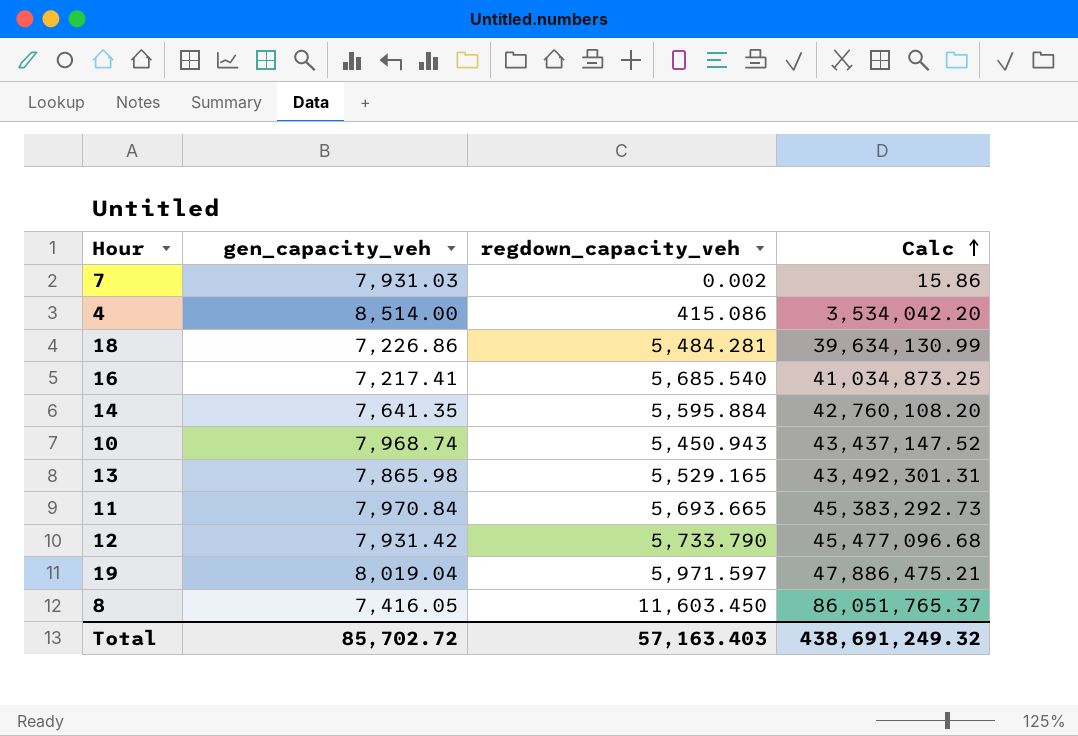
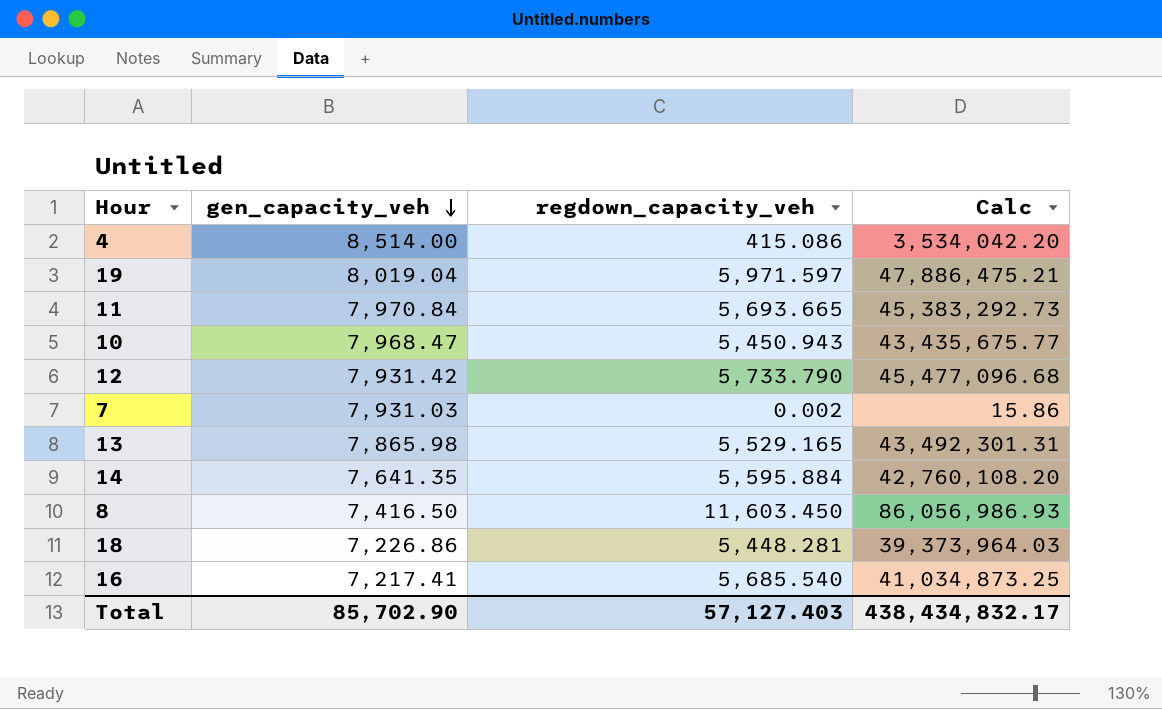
row order: Calc ascending -> gen_capacity_veh descending
10 | gen_capacity_veh: 7,968.74 -> 7,968.47
10 | Calc: 43,437,147.52 -> 43,435,675.77
8 | gen_capacity_veh: 7,416.05 -> 7,416.50
8 | Calc: 86,051,765.37 -> 86,056,986.93
18 | regdown_capacity_veh: 5,484.281 -> 5,448.281
18 | Calc: 39,634,130.99 -> 39,373,964.03
Total | gen_capacity_veh: 85,702.72 -> 85,702.90
Total | regdown_capacity_veh: 57,163.403 -> 57,127.403
Total | Calc: 438,691,249.32 -> 438,434,832.17

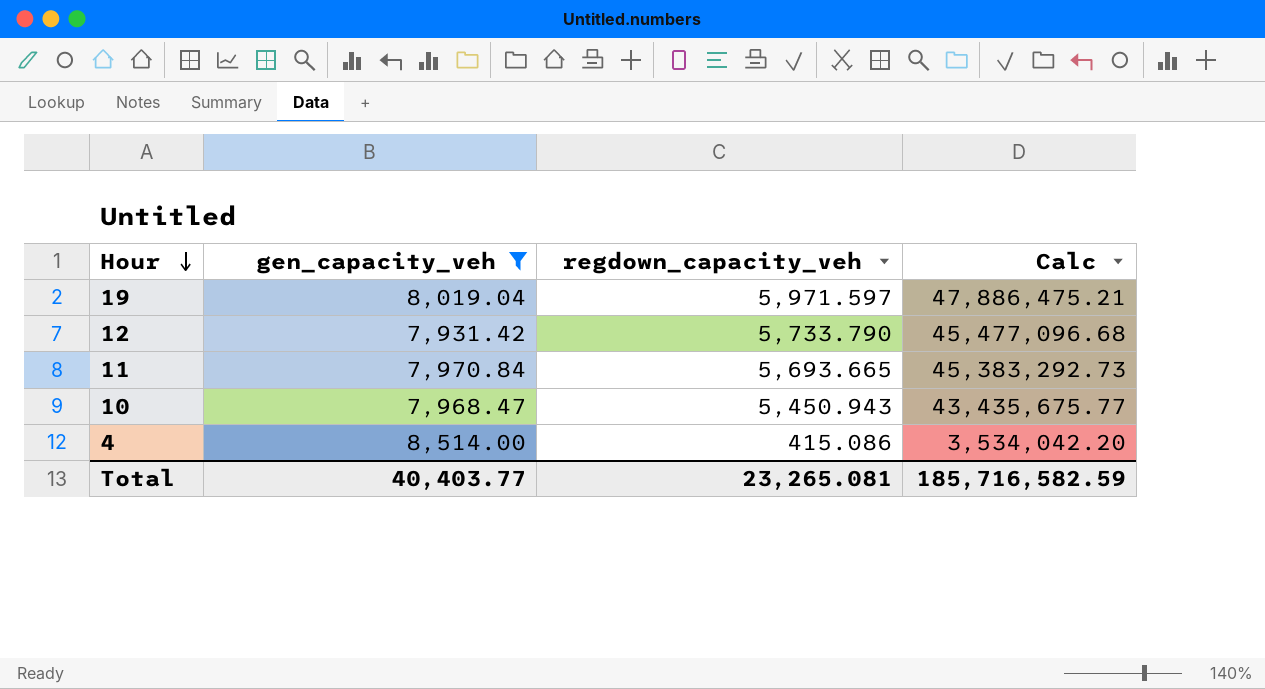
filter: none -> gen_capacity_veh >= 7,931.42
row order: gen_capacity_veh descending -> Hour descending
Total | gen_capacity_veh: 85,702.90 -> 40,403.77
Total | regdown_capacity_veh: 57,127.403 -> 23,265.081
Total | Calc: 438,434,832.17 -> 185,716,582.59

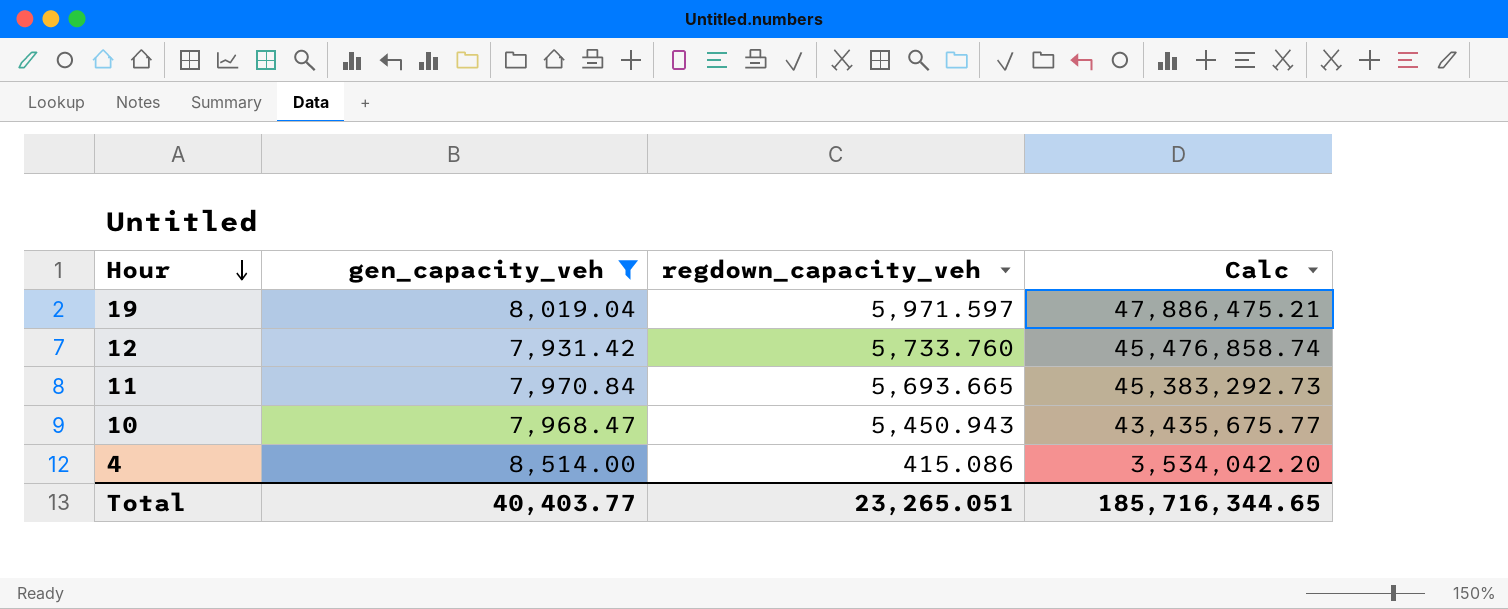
12 | regdown_capacity_veh: 5,733.790 -> 5,733.760
12 | Calc: 45,477,096.68 -> 45,476,858.74
Total | regdown_capacity_veh: 23,265.081 -> 23,265.051
Total | Calc: 185,716,582.59 -> 185,716,344.65

